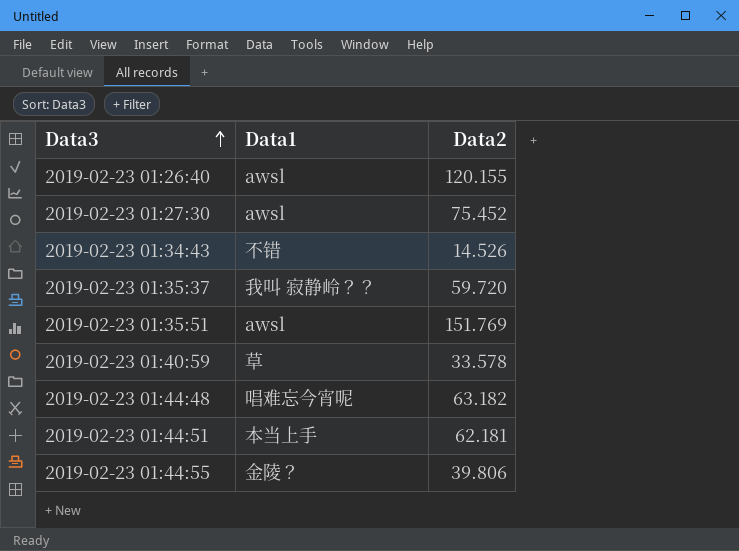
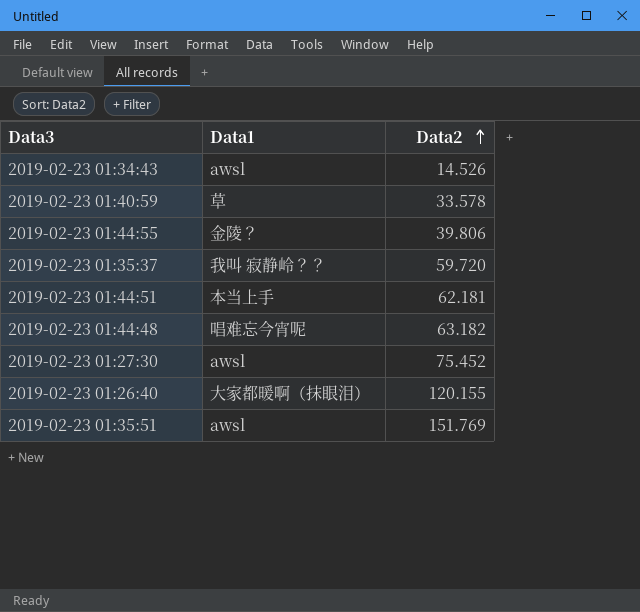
row order: Data3 ascending -> Data2 ascending
2019-02-23 01:34:43 | Data1: 不错 -> awsl
2019-02-23 01:26:40 | Data1: awsl -> 大家都暖啊（抹眼泪）

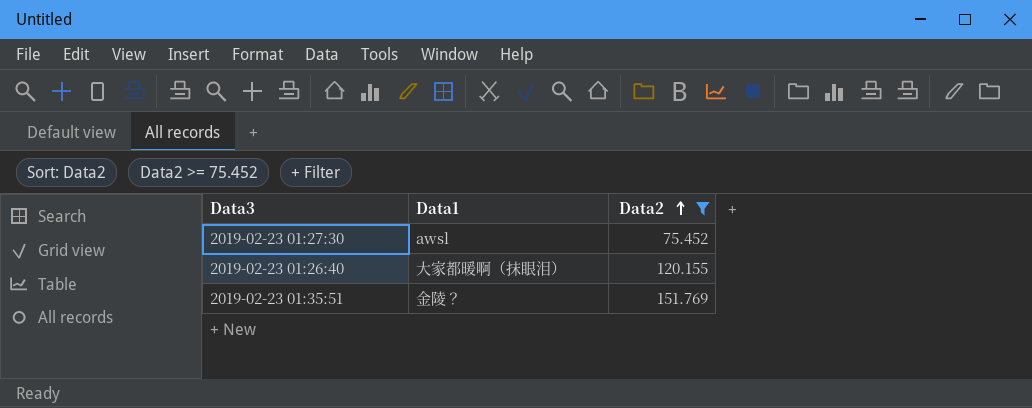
filter: none -> Data2 >= 75.452
2019-02-23 01:35:51 | Data1: awsl -> 金陵？

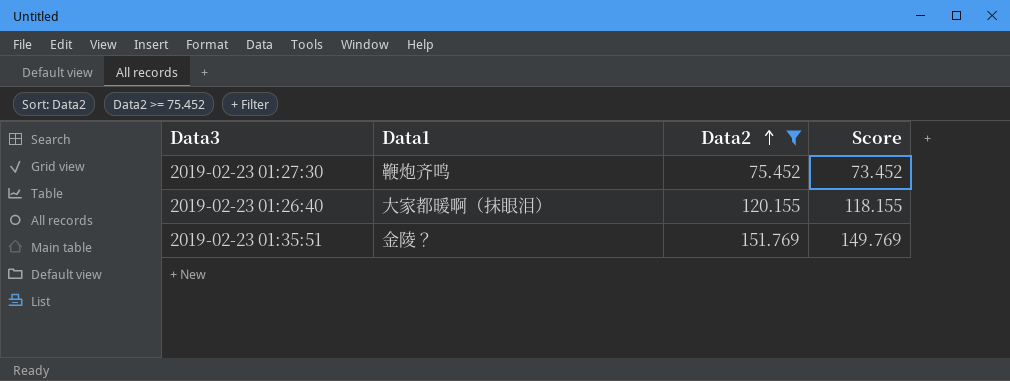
column Score | formula: none -> [Data2] - 2
2019-02-23 01:27:30 | Data1: awsl -> 鞭炮齐鸣

